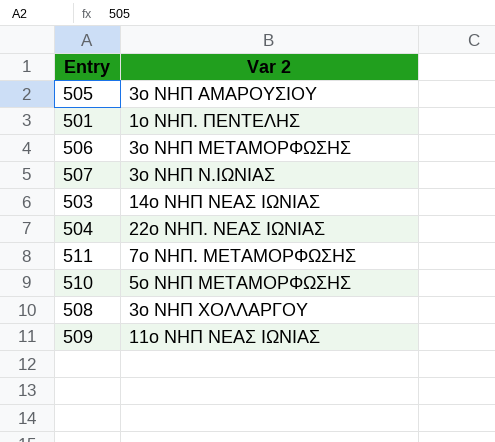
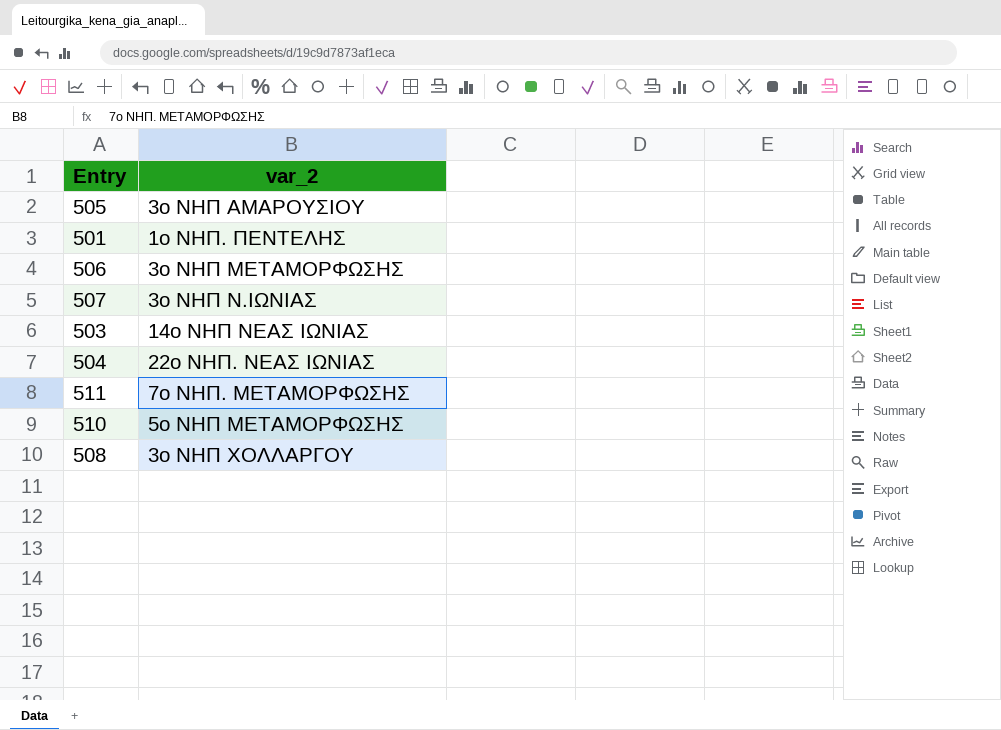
column name: Var 2 -> var_2
row 509: 11ο ΝΗΠ ΝΕΑΣ ΙΩΝΙΑΣ -> none

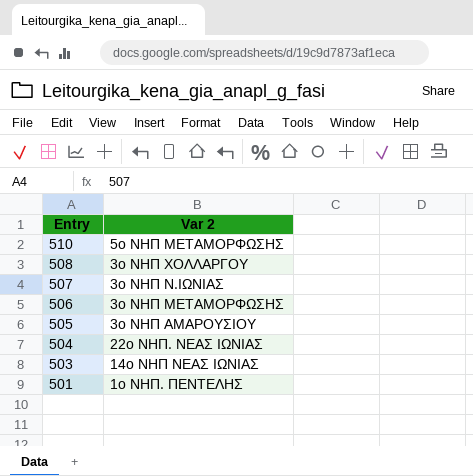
row order: none -> Entry descending
column name: var_2 -> Var 2
row 511: 7o NΗΠ. ΜΕΤΑΜΟΡΦΩΣΗΣ -> none

